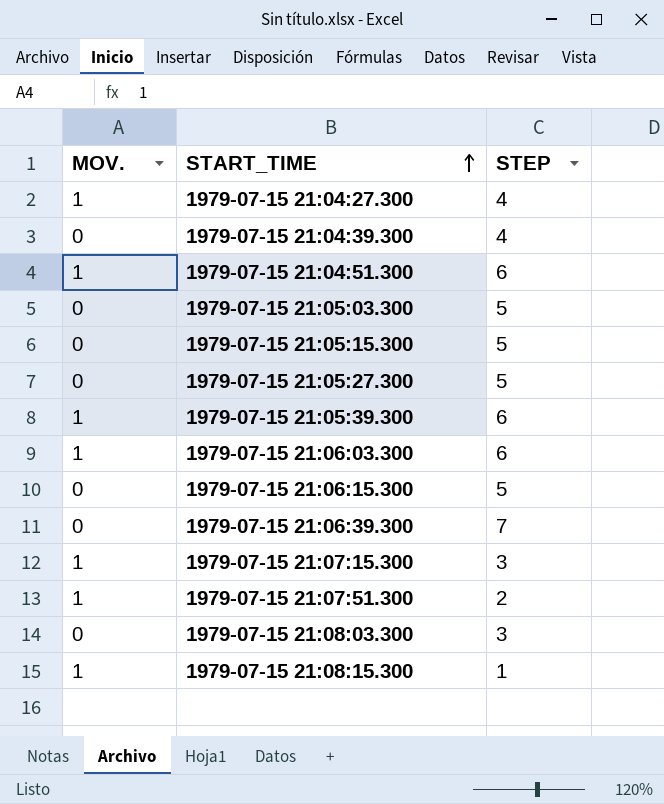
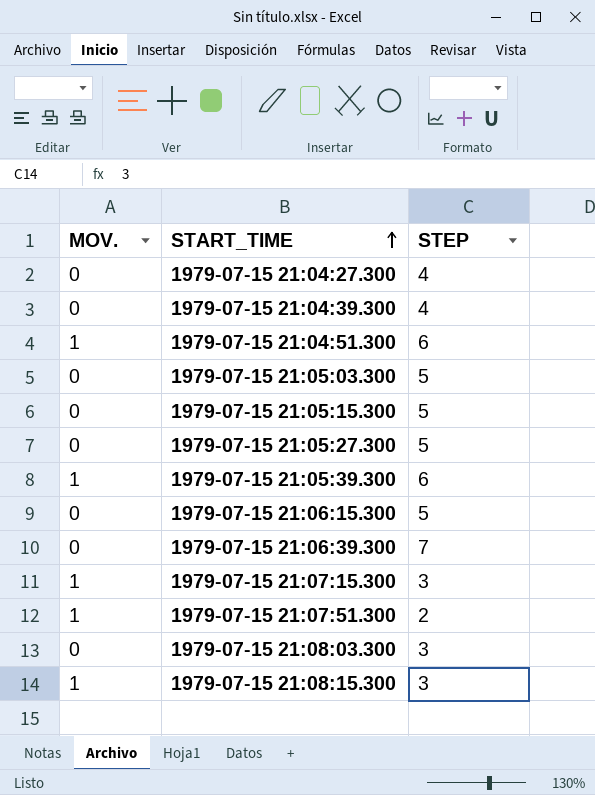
row 1979-07-15 21:06:03.300: 1 | 6 -> none
1979-07-15 21:04:27.300 | MOV.: 1 -> 0
1979-07-15 21:08:15.300 | STEP: 1 -> 3

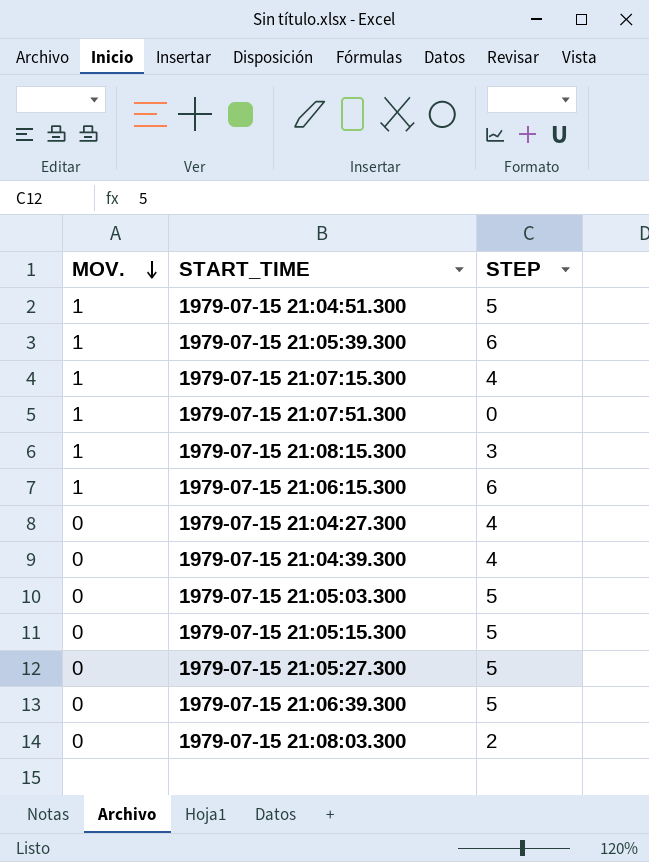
row order: START_TIME ascending -> MOV. descending
1979-07-15 21:04:51.300 | STEP: 6 -> 5
1979-07-15 21:07:15.300 | STEP: 3 -> 4
1979-07-15 21:07:51.300 | STEP: 2 -> 0
1979-07-15 21:06:15.300 | MOV.: 0 -> 1
1979-07-15 21:06:15.300 | STEP: 5 -> 6
1979-07-15 21:06:39.300 | STEP: 7 -> 5
1979-07-15 21:08:03.300 | STEP: 3 -> 2

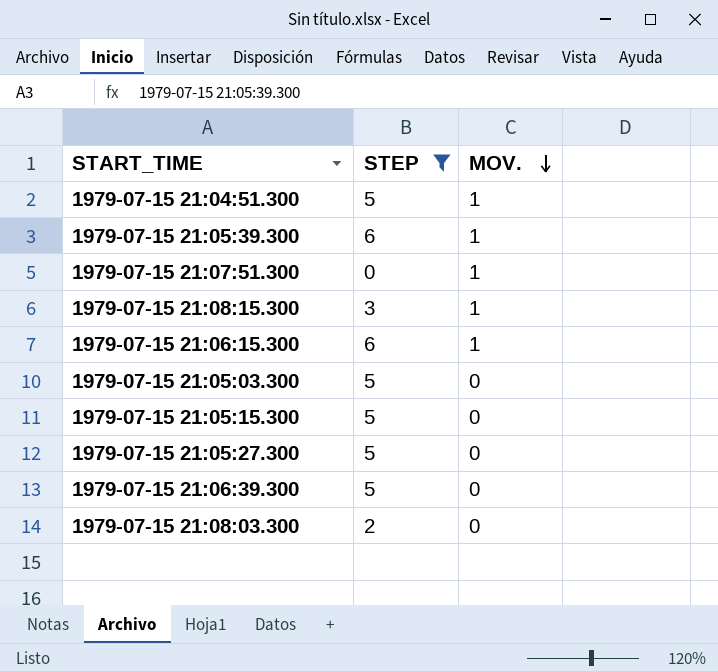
filter: none -> STEP != 4
column MOV. | position: 1 -> 3

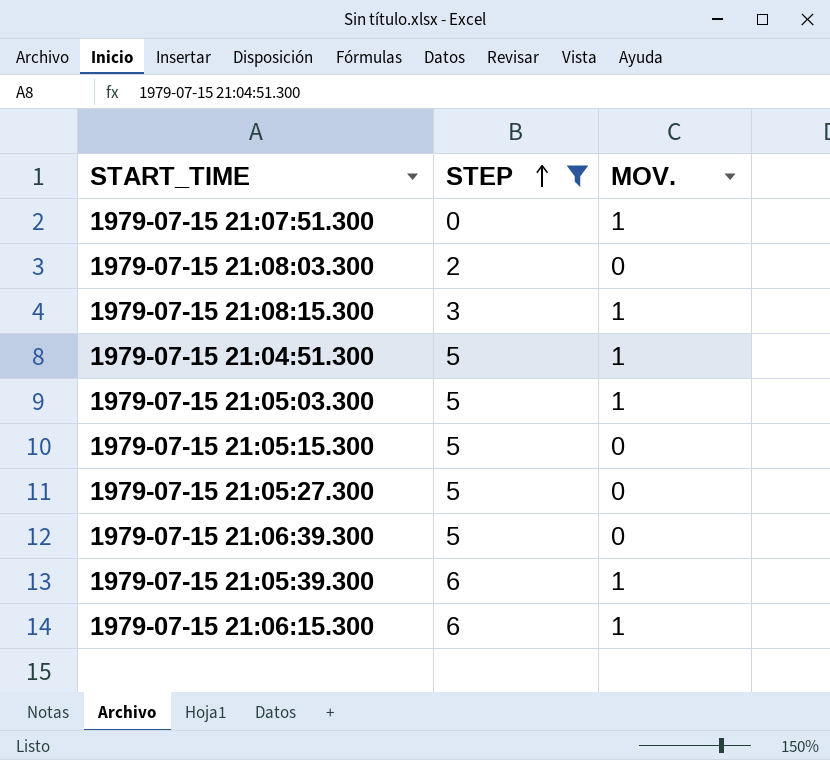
row order: MOV. descending -> STEP ascending
1979-07-15 21:05:03.300 | MOV.: 0 -> 1

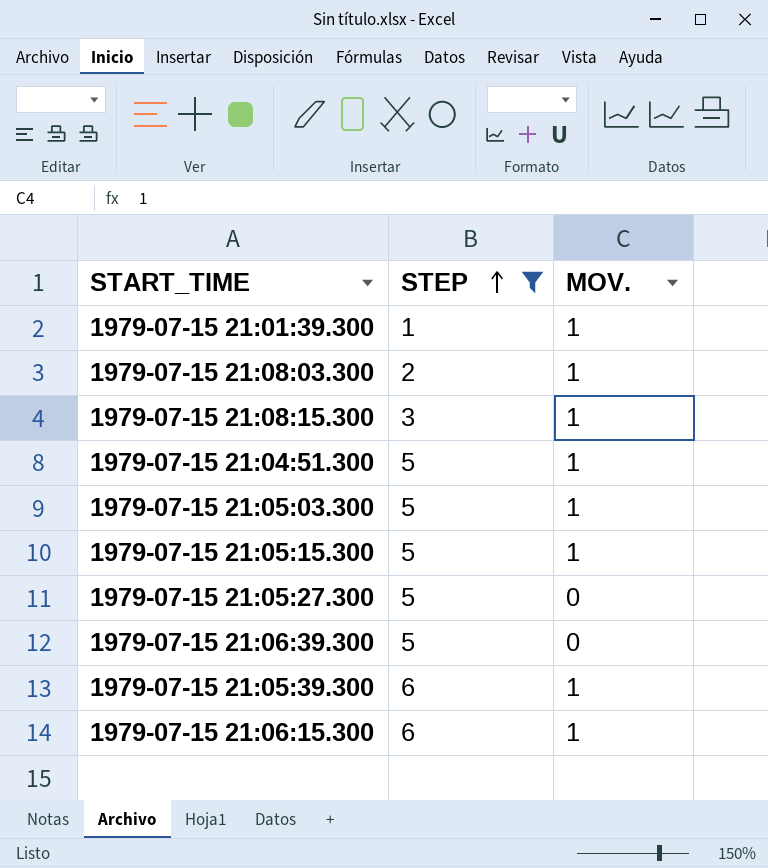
row 1979-07-15 21:07:51.300: 0 | 1 -> none
row 1979-07-15 21:01:39.300: none -> 1 | 1
1979-07-15 21:08:03.300 | MOV.: 0 -> 1
1979-07-15 21:05:15.300 | MOV.: 0 -> 1

